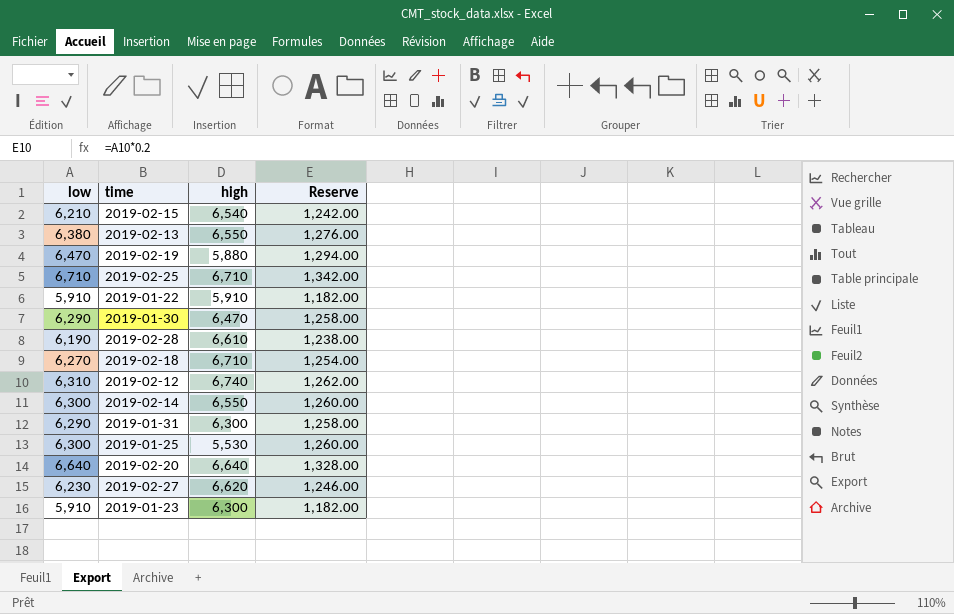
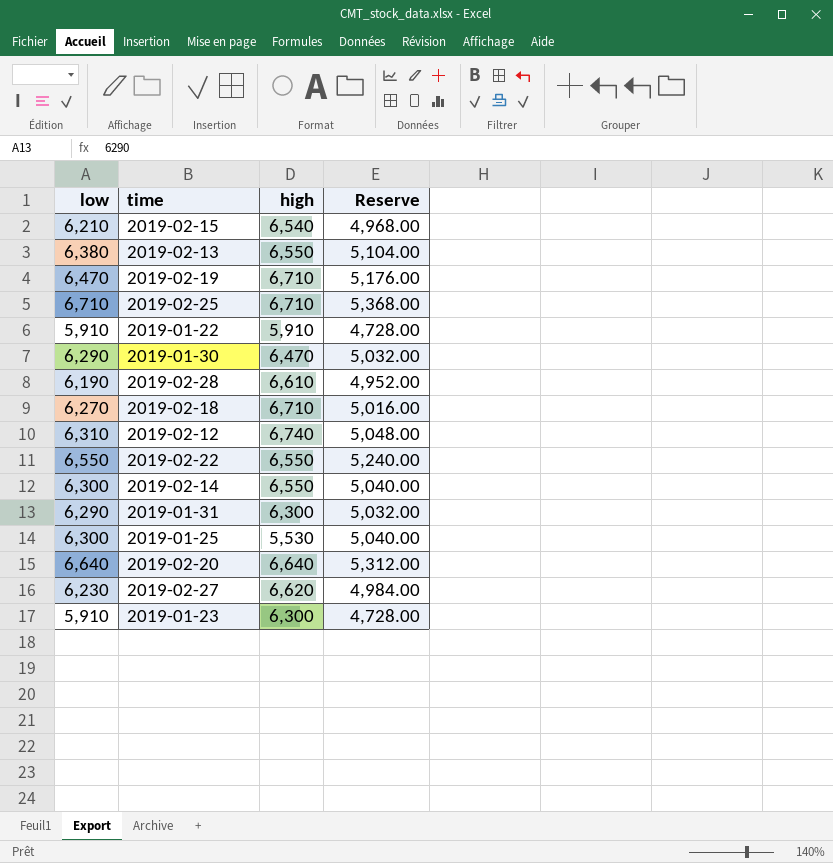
column Reserve | formula: [low] * 0.2 -> [low] * 0.8
2019-02-19 | high: 5,880 -> 6,710
row 2019-02-22: none -> 6,550 | 6,550 | 5,240.00

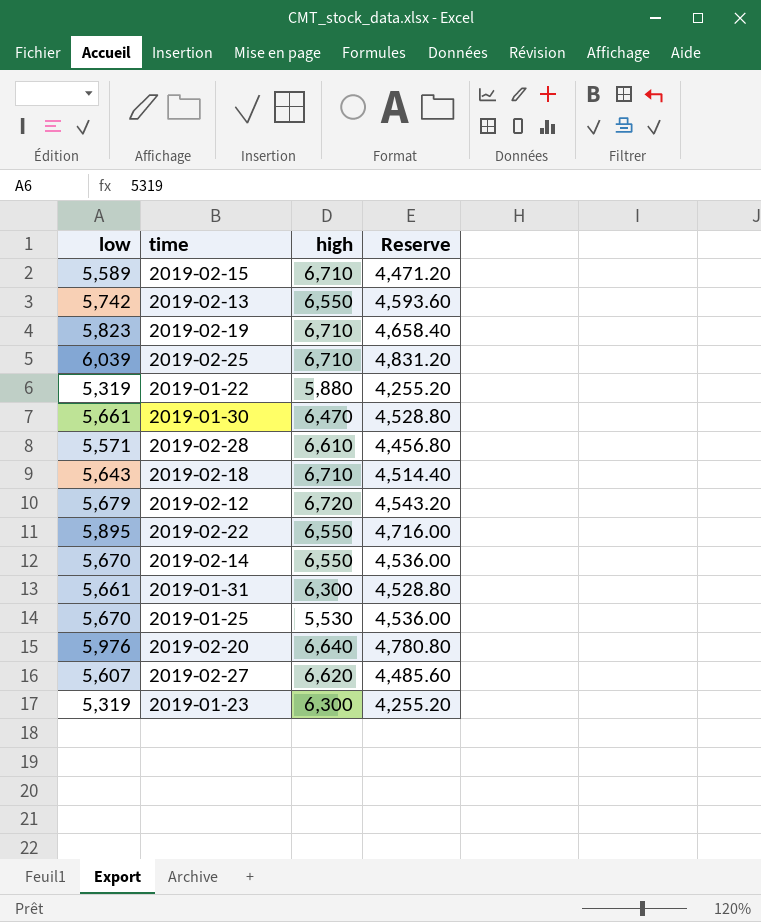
2019-02-15 | low: 6,210 -> 5,589
2019-02-15 | high: 6,540 -> 6,710
2019-02-15 | Reserve: 4,968.00 -> 4,471.20
2019-02-13 | low: 6,380 -> 5,742
2019-02-13 | Reserve: 5,104.00 -> 4,593.60
2019-02-19 | low: 6,470 -> 5,823
2019-02-19 | Reserve: 5,176.00 -> 4,658.40
2019-02-25 | low: 6,710 -> 6,039
2019-02-25 | Reserve: 5,368.00 -> 4,831.20
2019-01-22 | low: 5,910 -> 5,319
2019-01-22 | high: 5,910 -> 5,880
2019-01-22 | Reserve: 4,728.00 -> 4,255.20
2019-01-30 | low: 6,290 -> 5,661
2019-01-30 | Reserve: 5,032.00 -> 4,528.80
2019-02-28 | low: 6,190 -> 5,571
2019-02-28 | Reserve: 4,952.00 -> 4,456.80
2019-02-18 | low: 6,270 -> 5,643
2019-02-18 | Reserve: 5,016.00 -> 4,514.40
2019-02-12 | low: 6,310 -> 5,679
2019-02-12 | high: 6,740 -> 6,720
2019-02-12 | Reserve: 5,048.00 -> 4,543.20
2019-02-22 | low: 6,550 -> 5,895
2019-02-22 | Reserve: 5,240.00 -> 4,716.00
2019-02-14 | low: 6,300 -> 5,670
2019-02-14 | Reserve: 5,040.00 -> 4,536.00
2019-01-31 | low: 6,290 -> 5,661
2019-01-31 | Reserve: 5,032.00 -> 4,528.80
2019-01-25 | low: 6,300 -> 5,670
2019-01-25 | Reserve: 5,040.00 -> 4,536.00
2019-02-20 | low: 6,640 -> 5,976
2019-02-20 | Reserve: 5,312.00 -> 4,780.80
2019-02-27 | low: 6,230 -> 5,607
2019-02-27 | Reserve: 4,984.00 -> 4,485.60
2019-01-23 | low: 5,910 -> 5,319
2019-01-23 | Reserve: 4,728.00 -> 4,255.20

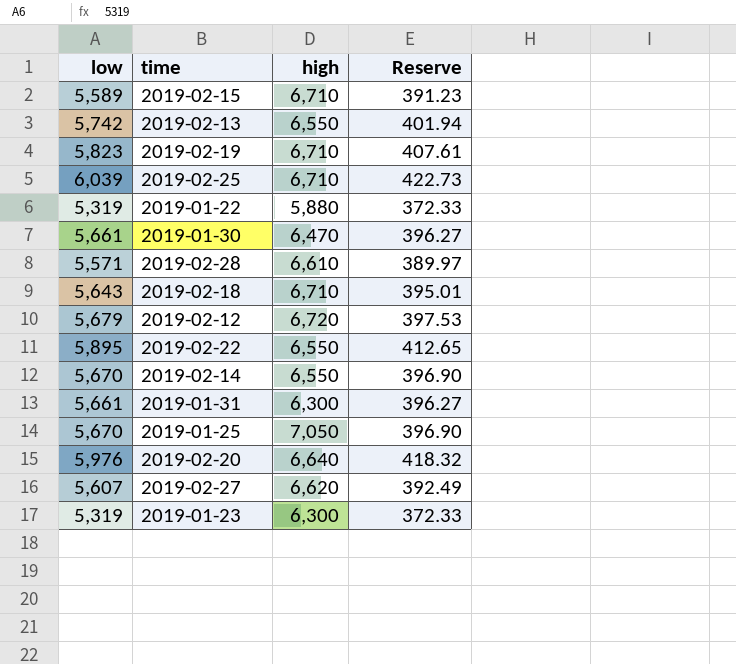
column Reserve | formula: [low] * 0.8 -> [low] * 0.07
2019-01-25 | high: 5,530 -> 7,050

